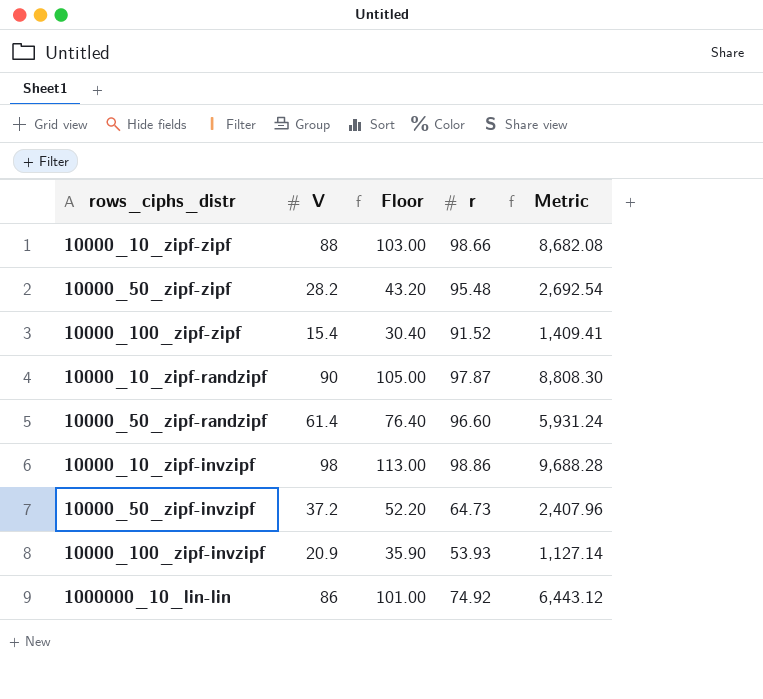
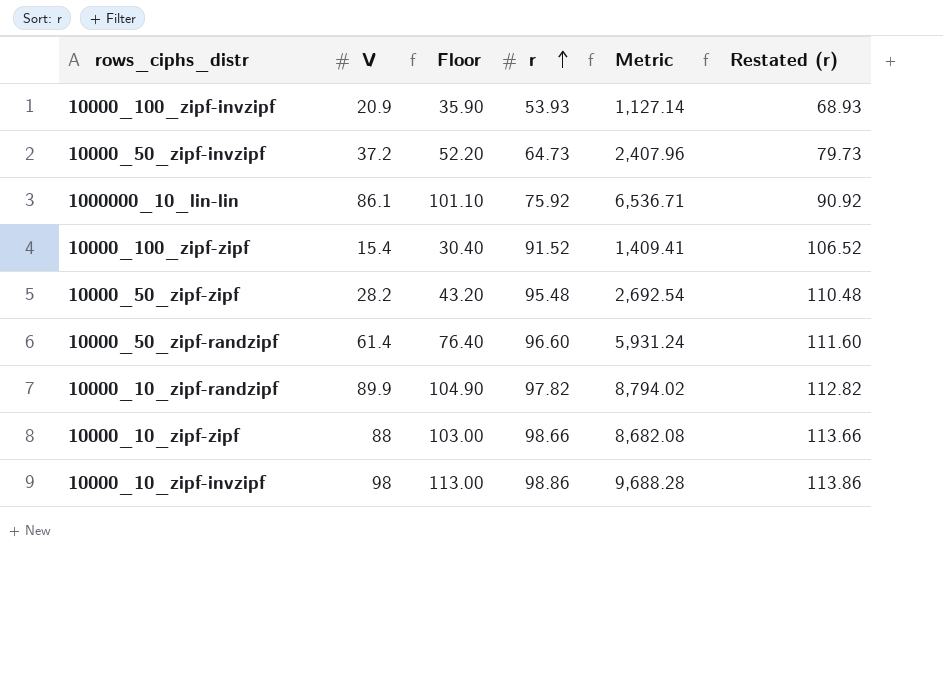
row order: none -> r ascending
column Restated (r) | formula: none -> [r] + 15
1000000_10_lin-lin | V: 86 -> 86.1
1000000_10_lin-lin | Floor: 101.00 -> 101.10
1000000_10_lin-lin | r: 74.92 -> 75.92
1000000_10_lin-lin | Metric: 6,443.12 -> 6,536.71
10000_10_zipf-randzipf | V: 90 -> 89.9
10000_10_zipf-randzipf | Floor: 105.00 -> 104.90
10000_10_zipf-randzipf | r: 97.87 -> 97.82
10000_10_zipf-randzipf | Metric: 8,808.30 -> 8,794.02

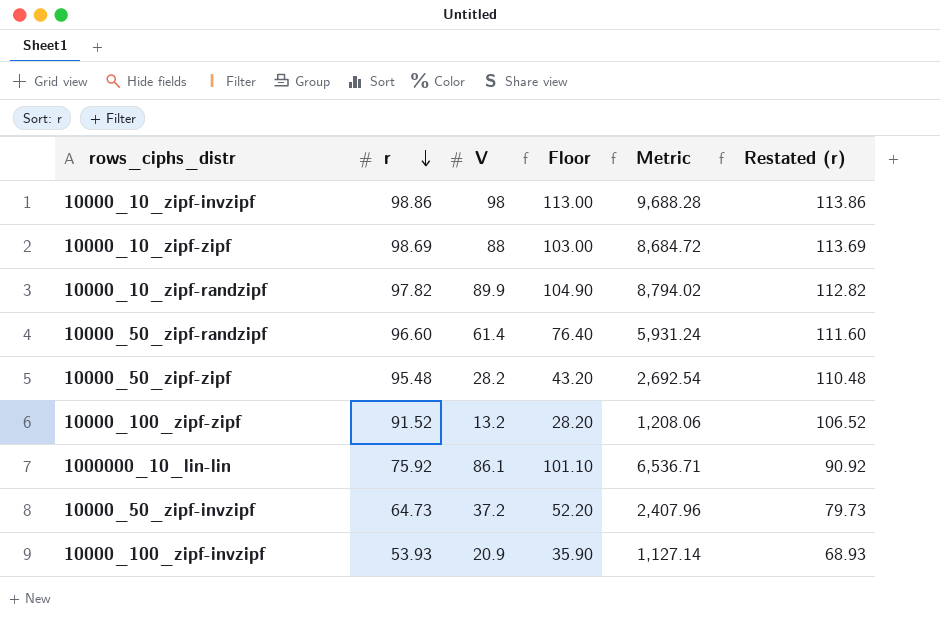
row order: r ascending -> r descending
column r | position: 4 -> 2
10000_10_zipf-zipf | r: 98.66 -> 98.69
10000_10_zipf-zipf | Metric: 8,682.08 -> 8,684.72
10000_10_zipf-zipf | Restated (r): 113.66 -> 113.69
10000_100_zipf-zipf | V: 15.4 -> 13.2
10000_100_zipf-zipf | Floor: 30.40 -> 28.20
10000_100_zipf-zipf | Metric: 1,409.41 -> 1,208.06

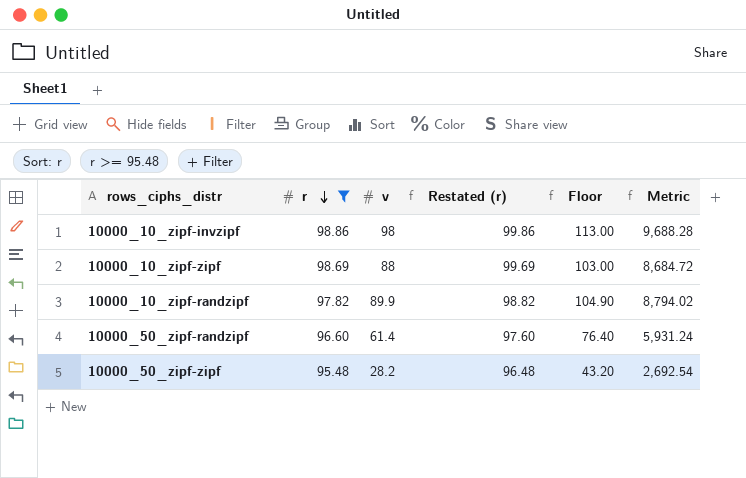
filter: none -> r >= 95.48
column name: V -> v
column Restated (r) | formula: [r] + 15 -> [r] + 1
column Restated (r) | position: 6 -> 4

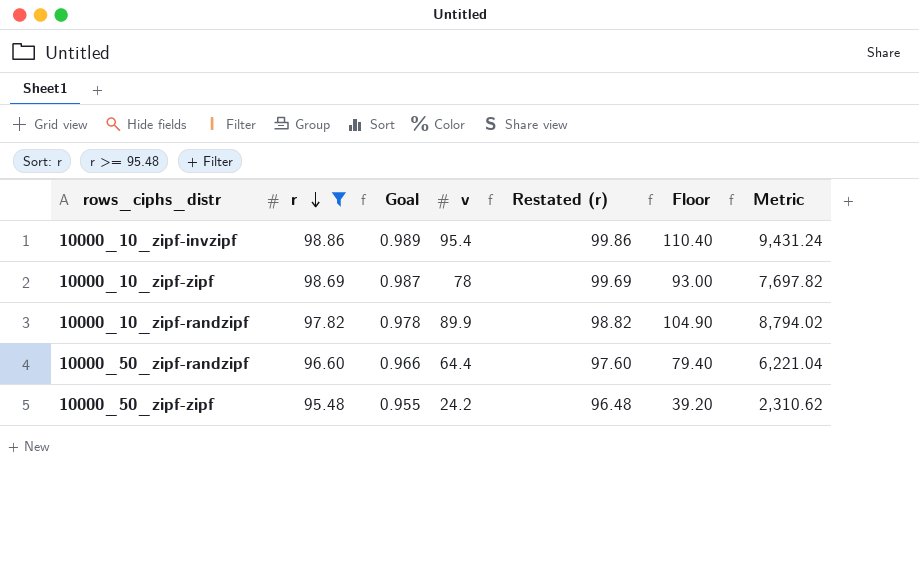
column Goal | formula: none -> [r] * 0.01
10000_10_zipf-invzipf | v: 98 -> 95.4
10000_10_zipf-invzipf | Floor: 113.00 -> 110.40
10000_10_zipf-invzipf | Metric: 9,688.28 -> 9,431.24
10000_10_zipf-zipf | v: 88 -> 78
10000_10_zipf-zipf | Floor: 103.00 -> 93.00
10000_10_zipf-zipf | Metric: 8,684.72 -> 7,697.82
10000_50_zipf-randzipf | v: 61.4 -> 64.4
10000_50_zipf-randzipf | Floor: 76.40 -> 79.40
10000_50_zipf-randzipf | Metric: 5,931.24 -> 6,221.04
10000_50_zipf-zipf | v: 28.2 -> 24.2
10000_50_zipf-zipf | Floor: 43.20 -> 39.20
10000_50_zipf-zipf | Metric: 2,692.54 -> 2,310.62

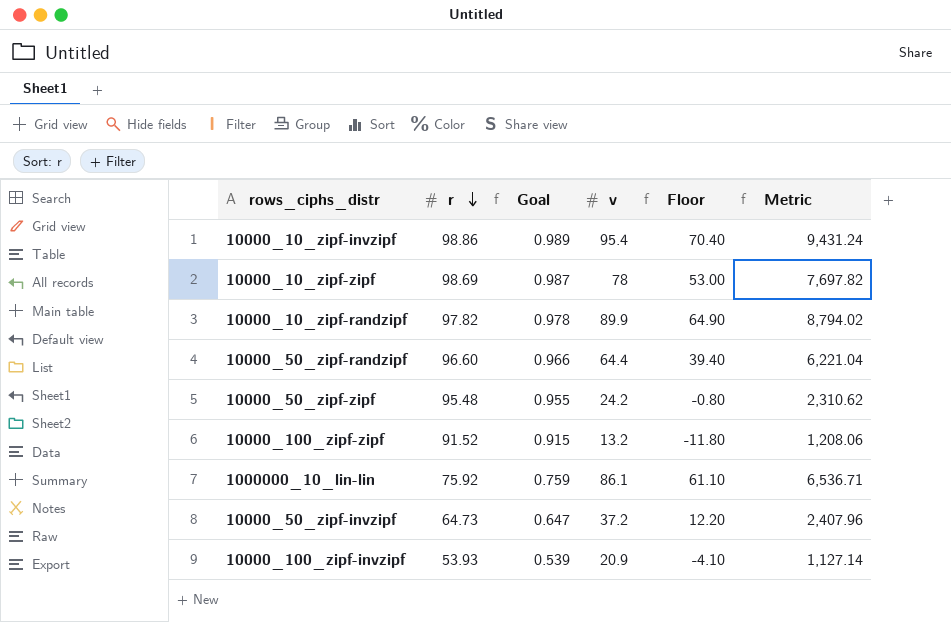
filter: r >= 95.48 -> none
column Restated (r) | formula: [r] + 1 -> none
column Floor | formula: [v] + 15 -> [v] - 25

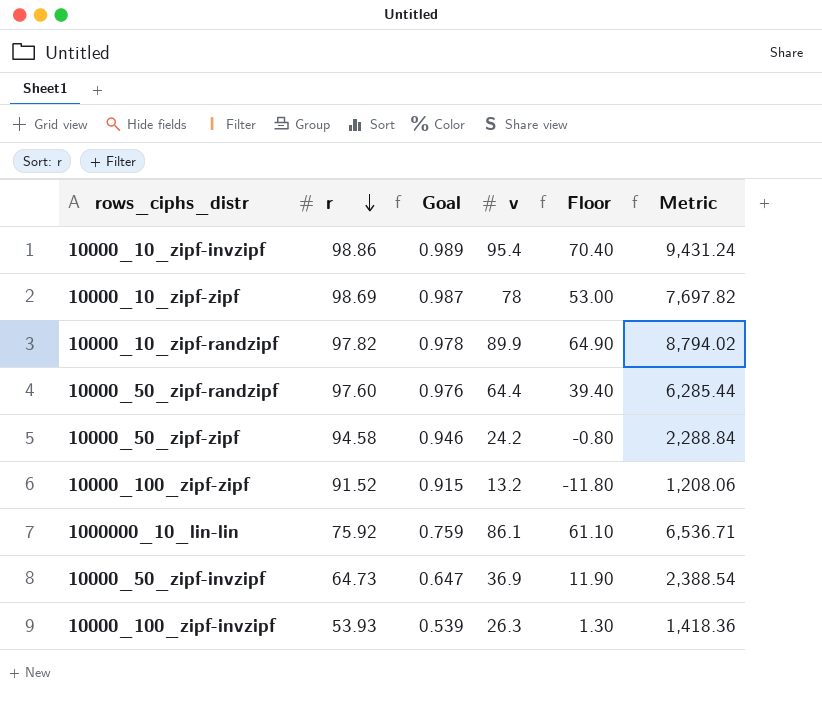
10000_50_zipf-randzipf | r: 96.60 -> 97.60
10000_50_zipf-randzipf | Goal: 0.966 -> 0.976
10000_50_zipf-randzipf | Metric: 6,221.04 -> 6,285.44
10000_50_zipf-zipf | r: 95.48 -> 94.58
10000_50_zipf-zipf | Goal: 0.955 -> 0.946
10000_50_zipf-zipf | Metric: 2,310.62 -> 2,288.84
10000_50_zipf-invzipf | v: 37.2 -> 36.9
10000_50_zipf-invzipf | Floor: 12.20 -> 11.90
10000_50_zipf-invzipf | Metric: 2,407.96 -> 2,388.54
10000_100_zipf-invzipf | v: 20.9 -> 26.3
10000_100_zipf-invzipf | Floor: -4.10 -> 1.30
10000_100_zipf-invzipf | Metric: 1,127.14 -> 1,418.36

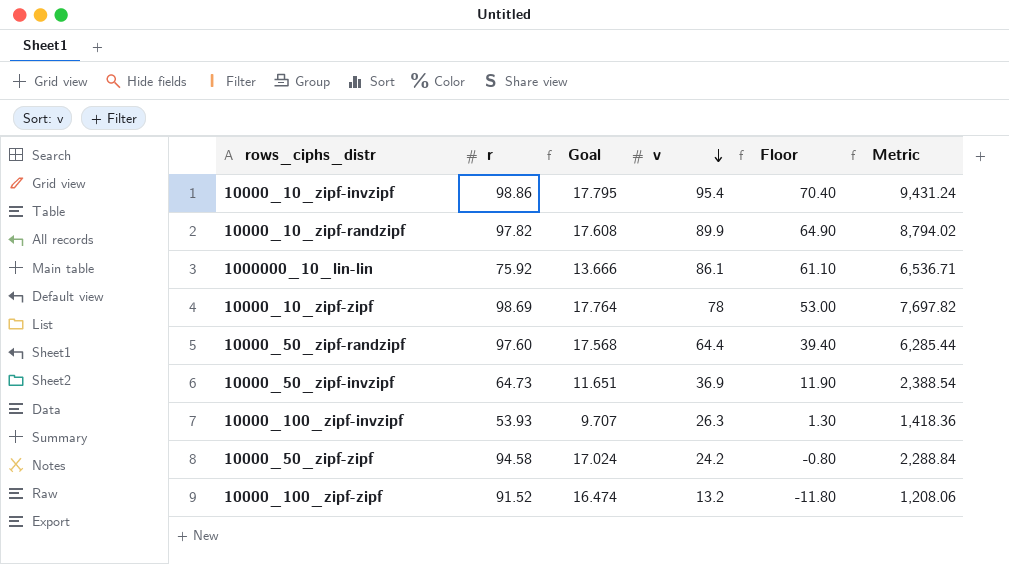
row order: r descending -> v descending
column Goal | formula: [r] * 0.01 -> [r] * 0.18

